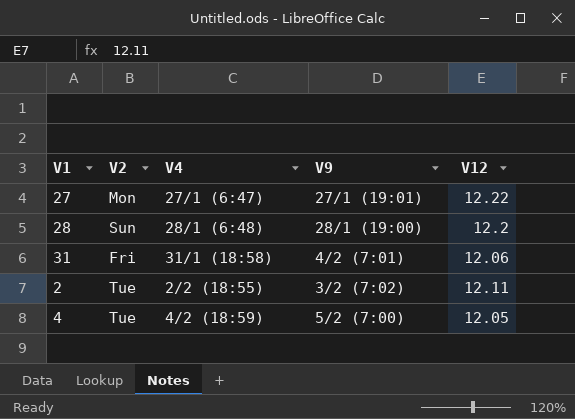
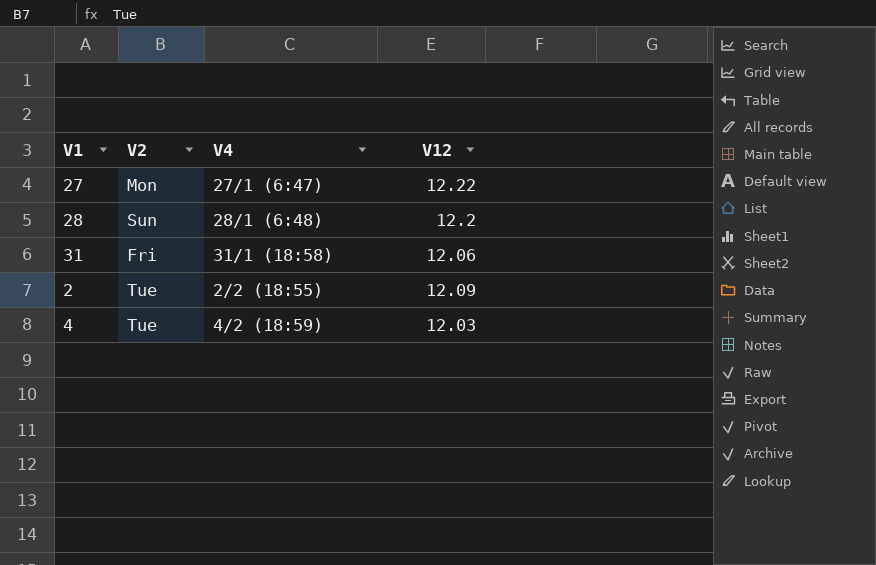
column V9 | position: 4 -> none
2 | V12: 12.11 -> 12.09
4 | V12: 12.05 -> 12.03

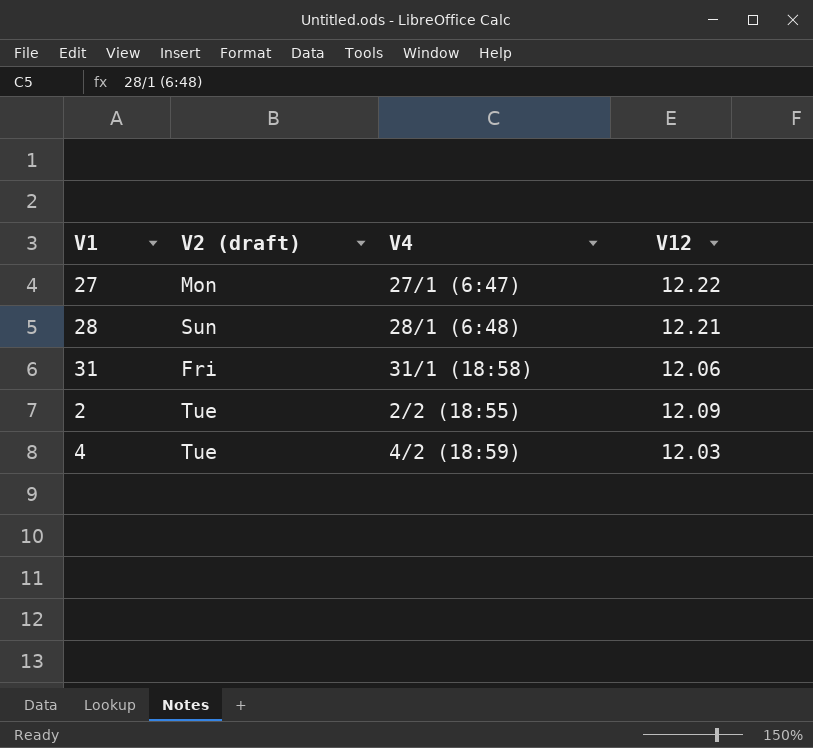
column name: V2 -> V2 (draft)
28 | V12: 12.2 -> 12.21

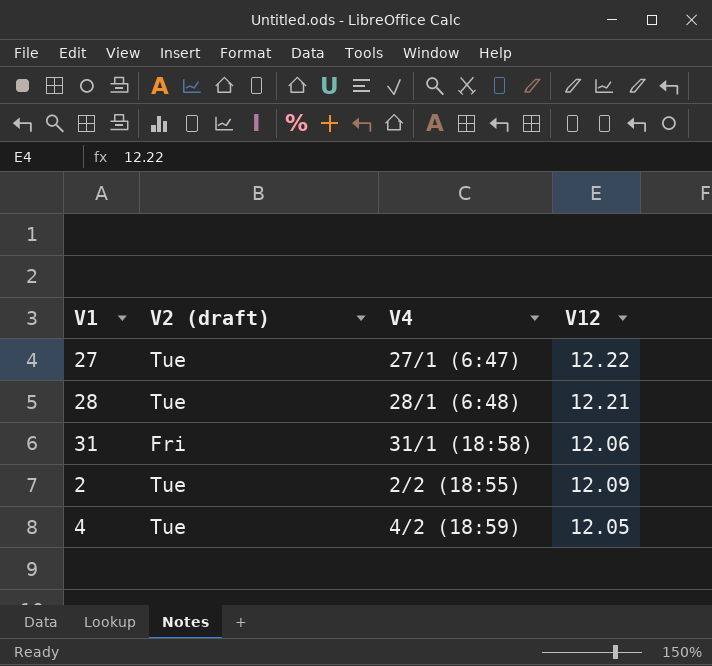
27 | V2 (draft): Mon -> Tue
28 | V2 (draft): Sun -> Tue
4 | V12: 12.03 -> 12.05

